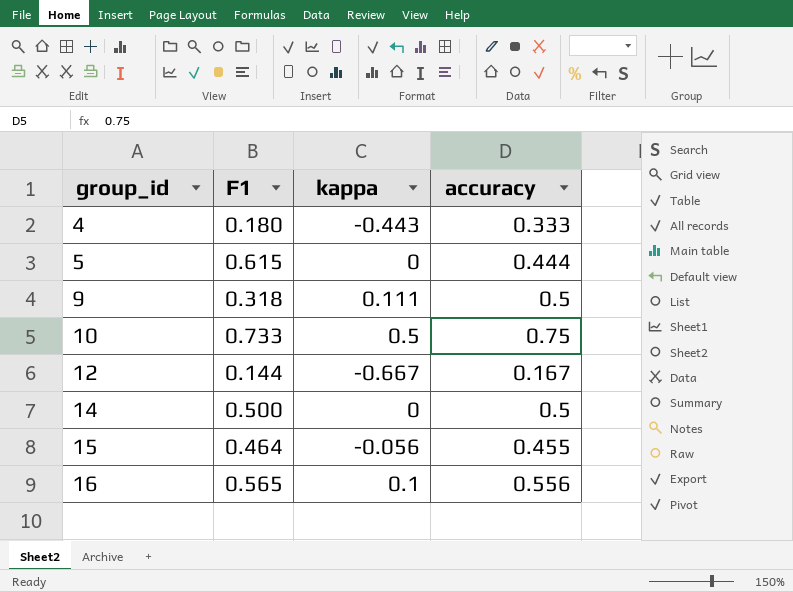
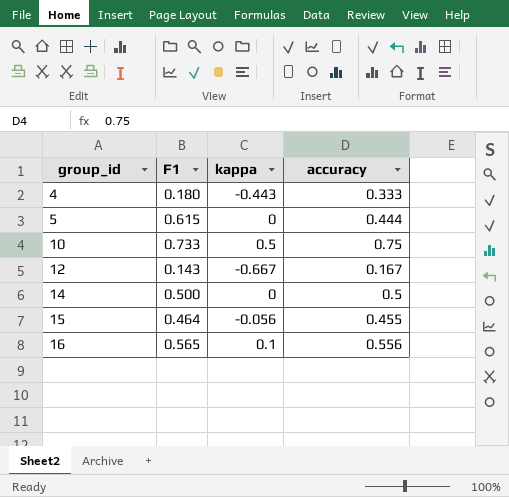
row 9: 0.318 | 0.111 | 0.5 -> none
12 | F1: 0.144 -> 0.143

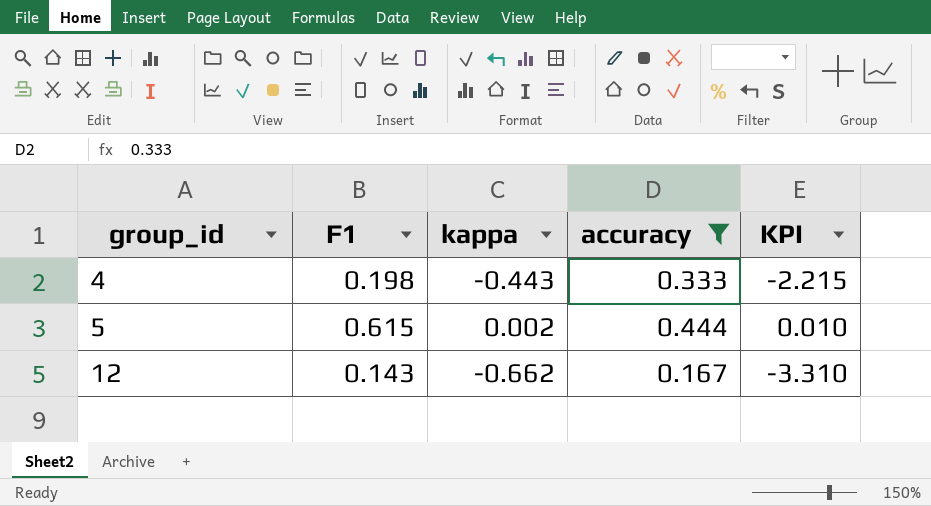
filter: none -> accuracy <= 0.444
column KPI | formula: none -> [kappa] * 5
4 | F1: 0.180 -> 0.198
5 | kappa: 0 -> 0.002
12 | kappa: -0.667 -> -0.662

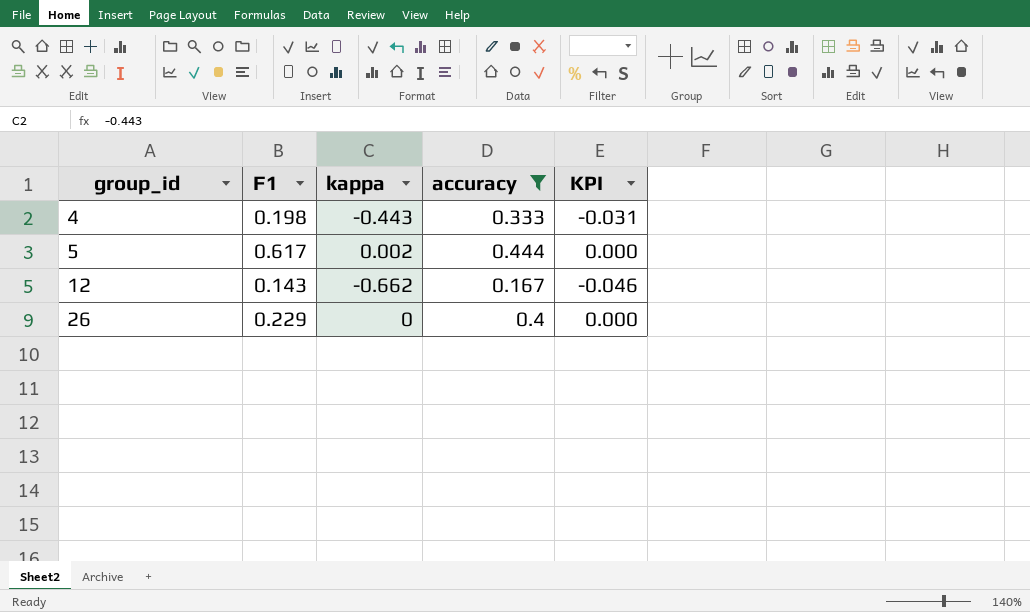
column KPI | formula: [kappa] * 5 -> [kappa] * 0.07
5 | F1: 0.615 -> 0.617
row 26: none -> 0.229 | 0 | 0.4 | 0.000

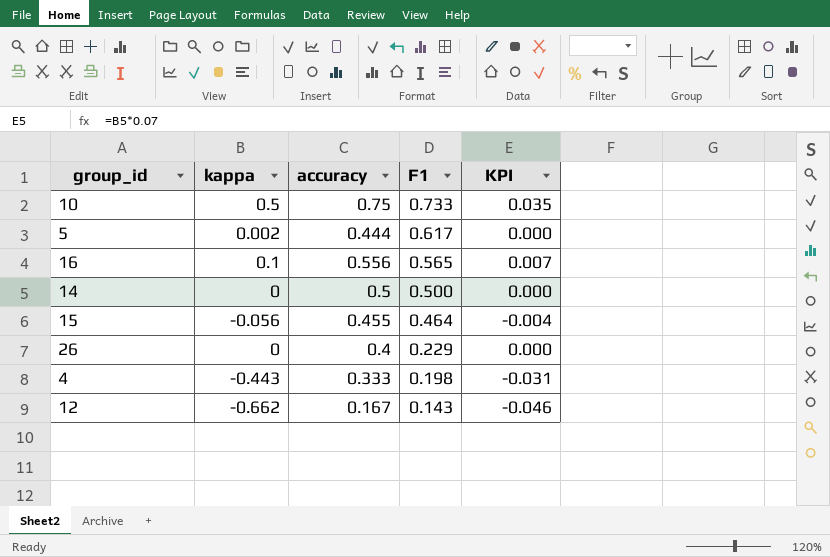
filter: accuracy <= 0.444 -> none
row order: group_id ascending -> F1 descending
column F1 | position: 2 -> 4

